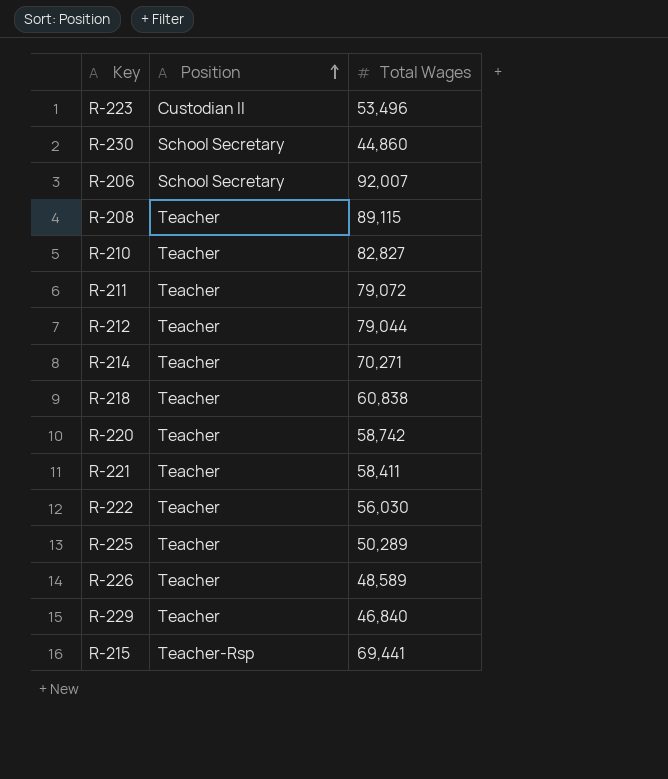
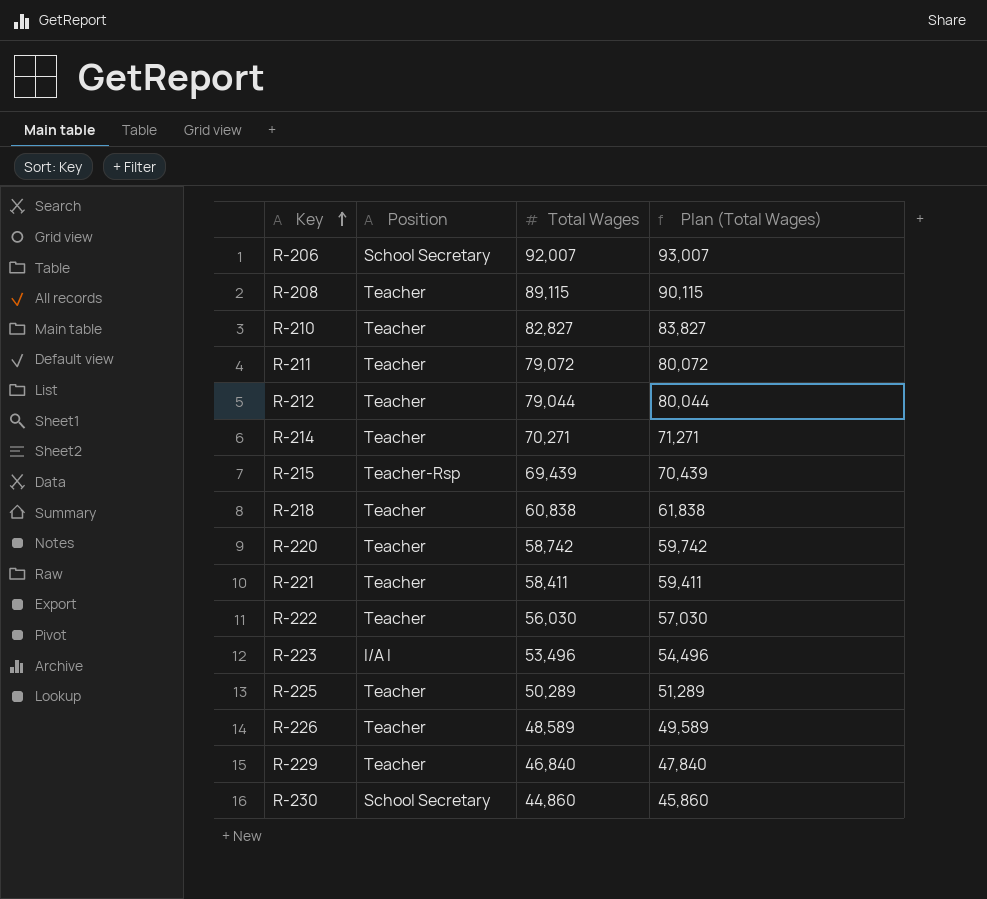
row order: Position ascending -> Key ascending
column Plan (Total Wages) | formula: none -> [Total Wages] + 1000
R-215 | Total Wages: 69,441 -> 69,439
R-223 | Position: Custodian II -> I/A I

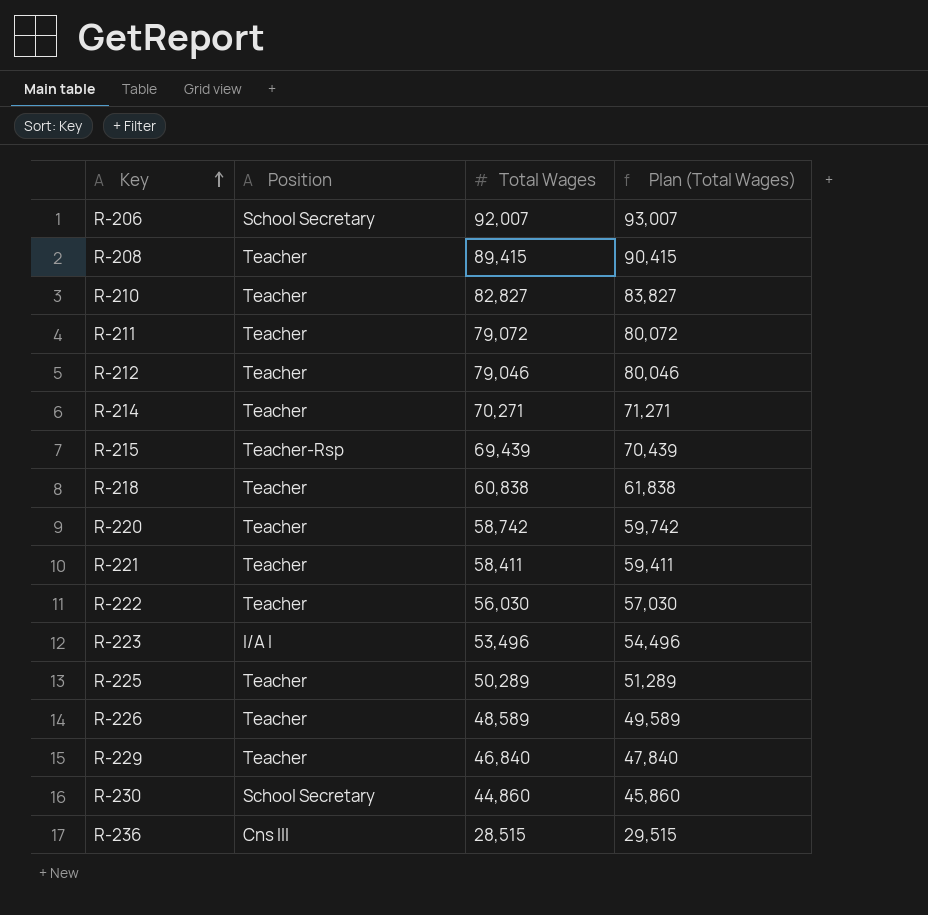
R-208 | Total Wages: 89,115 -> 89,415
R-208 | Plan (Total Wages): 90,115 -> 90,415
R-212 | Total Wages: 79,044 -> 79,046
R-212 | Plan (Total Wages): 80,044 -> 80,046
row R-236: none -> Cns III | 28,515 | 29,515

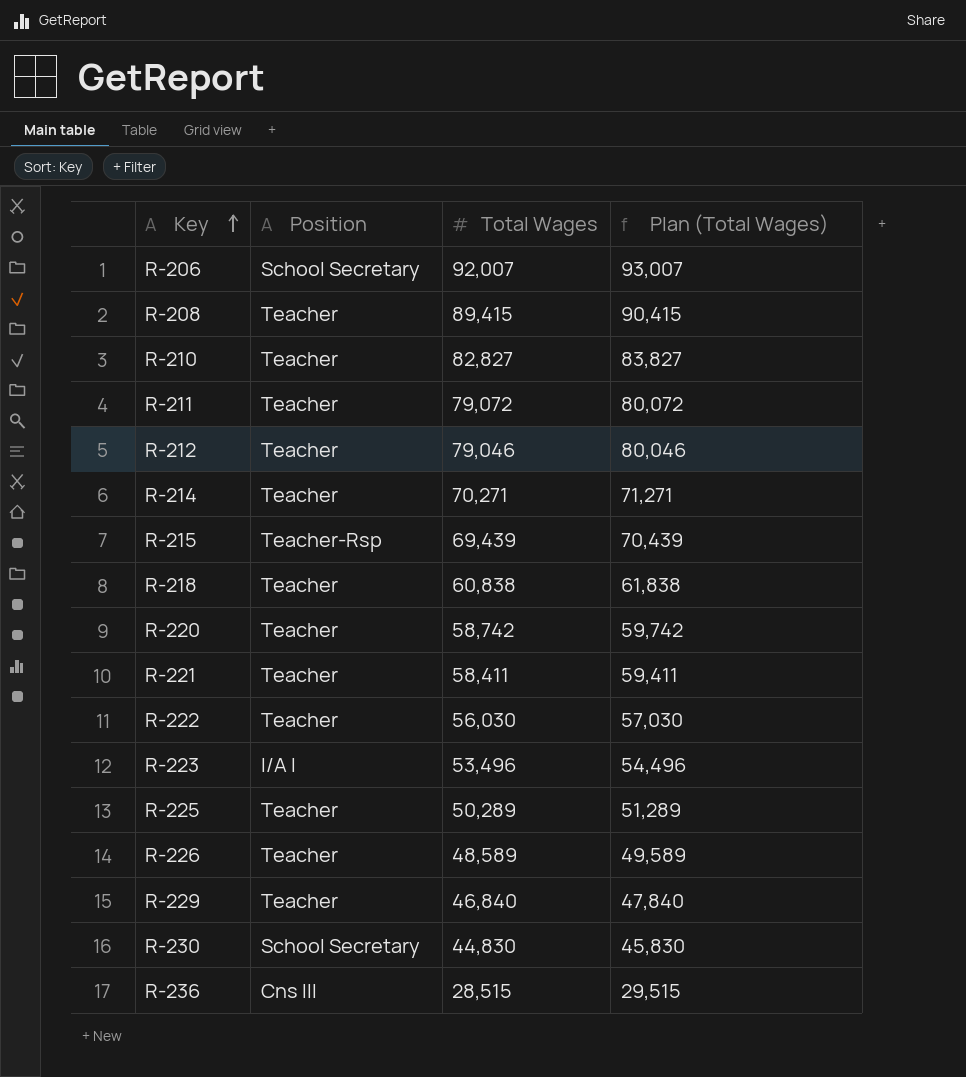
R-230 | Total Wages: 44,860 -> 44,830
R-230 | Plan (Total Wages): 45,860 -> 45,830

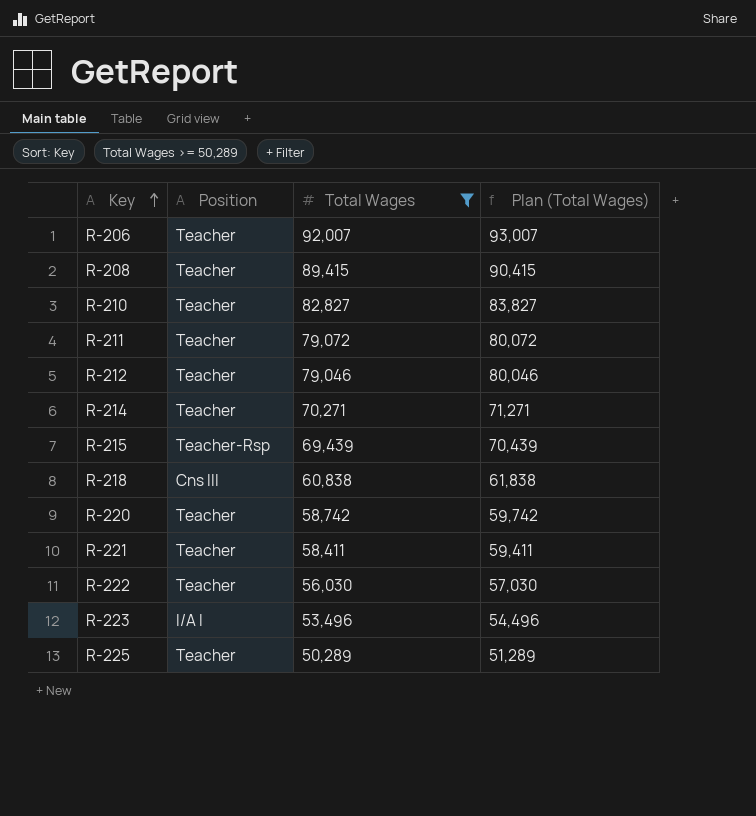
filter: none -> Total Wages >= 50,289
R-206 | Position: School Secretary -> Teacher
R-218 | Position: Teacher -> Cns III

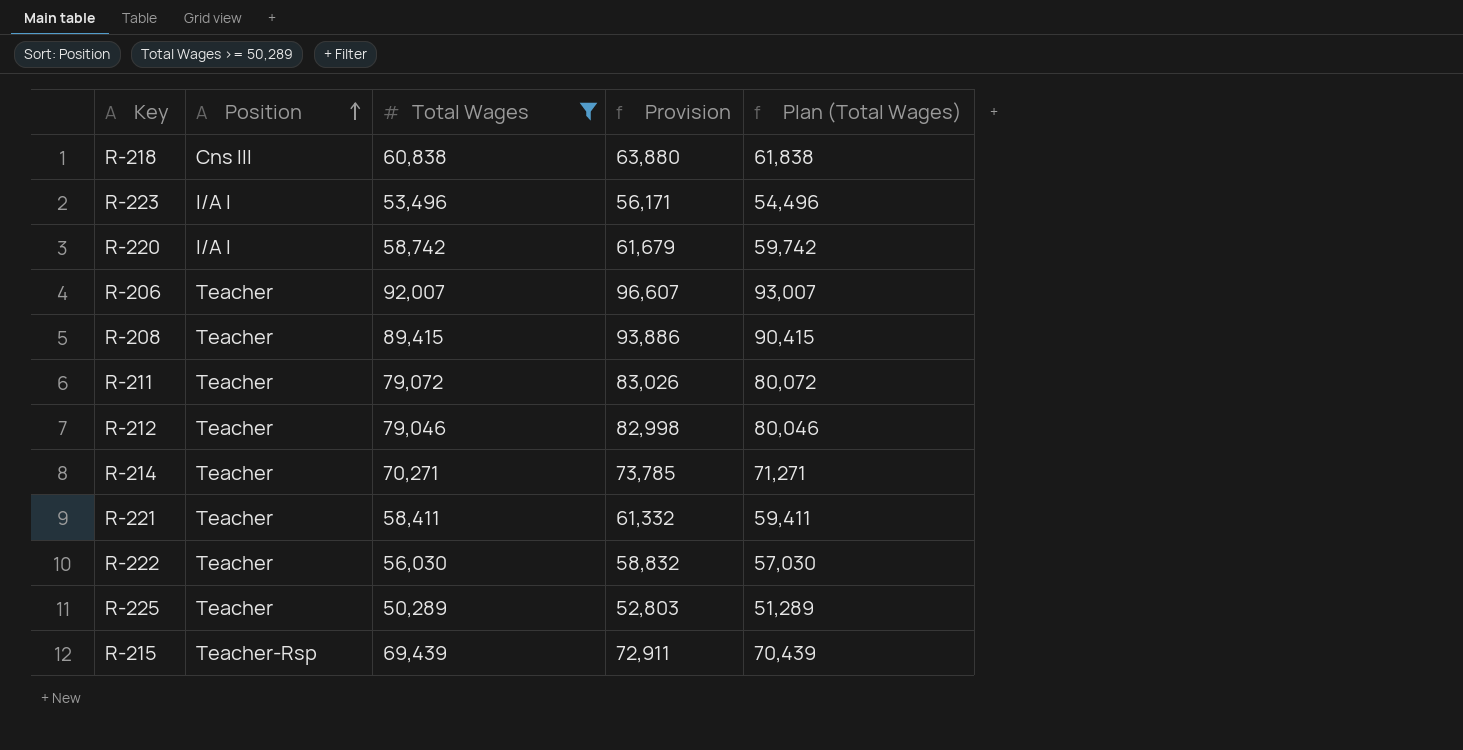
row order: Key ascending -> Position ascending
column Provision | formula: none -> [Total Wages] * 1.05
row R-210: Teacher | 82,827 | 83,827 -> none
R-220 | Position: Teacher -> I/A I

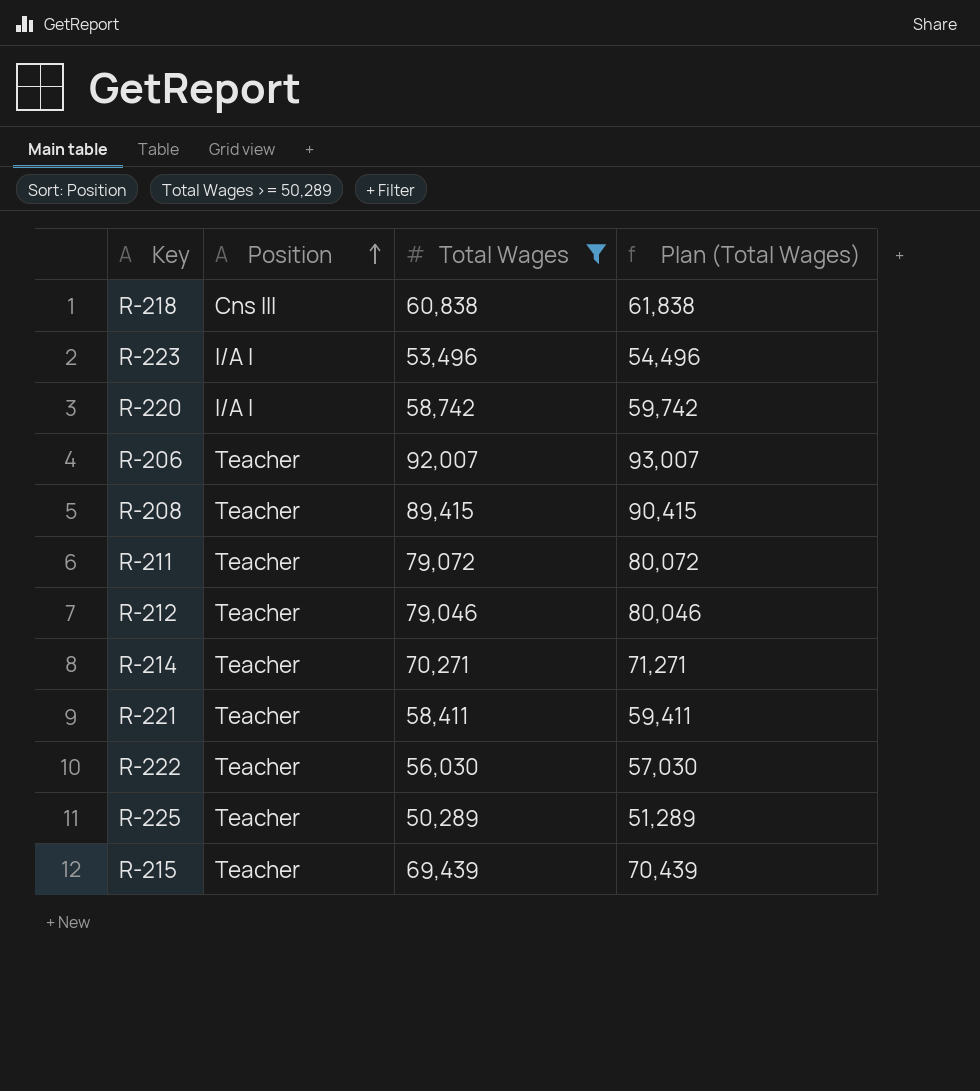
column Provision | formula: [Total Wages] * 1.05 -> none
R-215 | Position: Teacher-Rsp -> Teacher

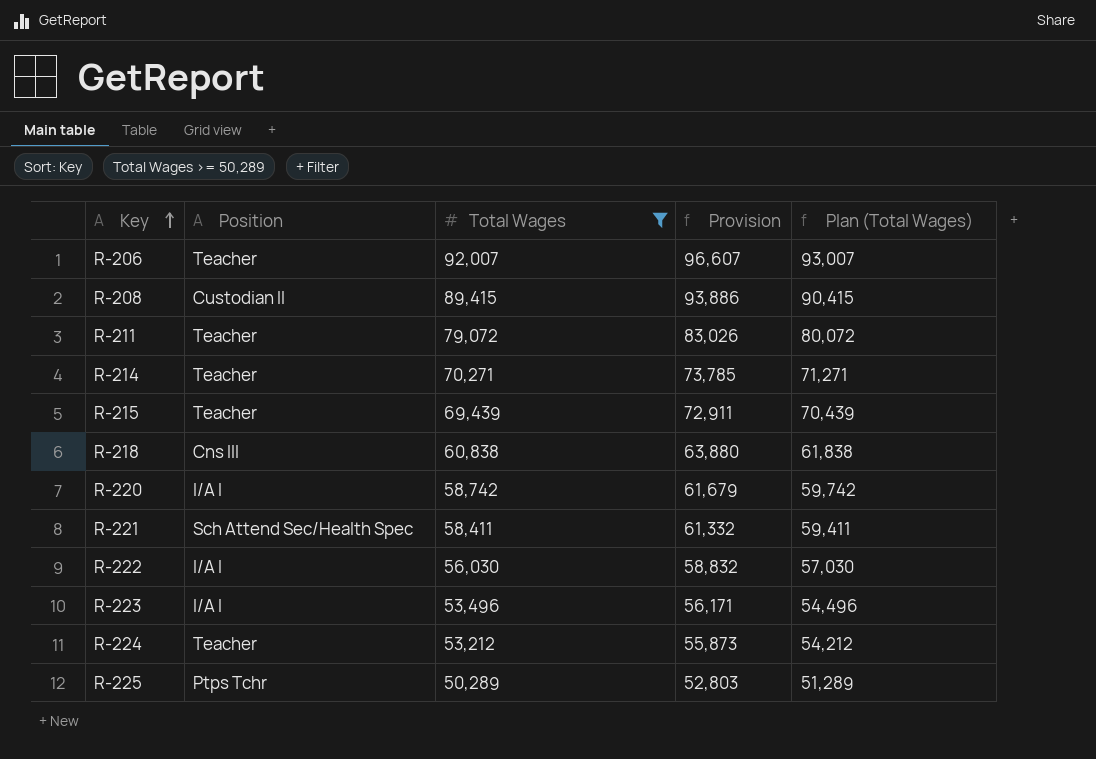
row order: Position ascending -> Key ascending
column Provision | formula: none -> [Total Wages] * 1.05
row R-212: Teacher | 79,046 | 80,046 -> none
R-208 | Position: Teacher -> Custodian II
R-221 | Position: Teacher -> Sch Attend Sec/Health Spec
R-222 | Position: Teacher -> I/A I
row R-224: none -> Teacher | 53,212 | 55,873 | 54,212
R-225 | Position: Teacher -> Ptps Tchr

